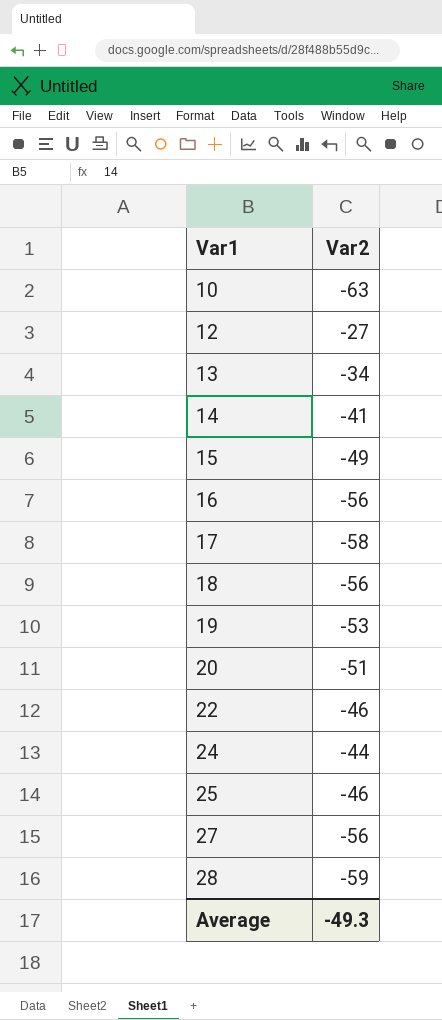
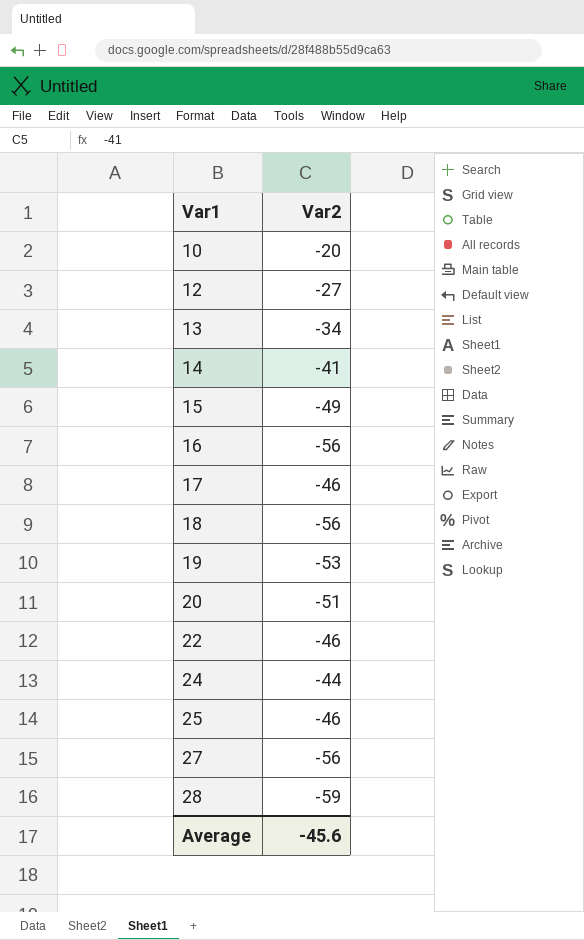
10 | Var2: -63 -> -20
17 | Var2: -58 -> -46
Average | Var2: -49.3 -> -45.6

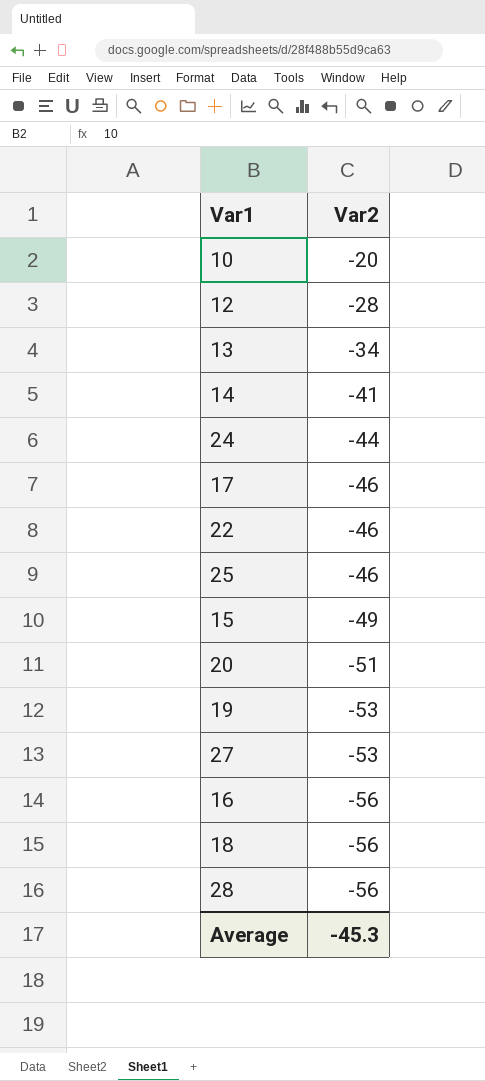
row order: Var1 ascending -> Var2 descending
12 | Var2: -27 -> -28
27 | Var2: -56 -> -53
28 | Var2: -59 -> -56
Average | Var2: -45.6 -> -45.3

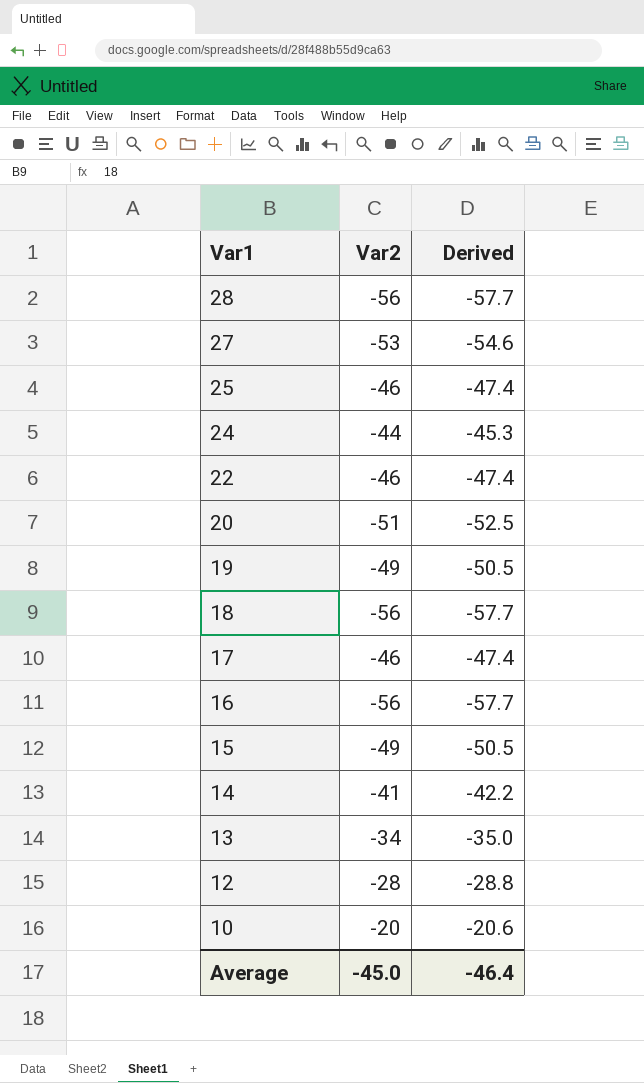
row order: Var2 descending -> Var1 descending
column Derived | formula: none -> [Var2] * 1.03
19 | Var2: -53 -> -49
Average | Var2: -45.3 -> -45.0

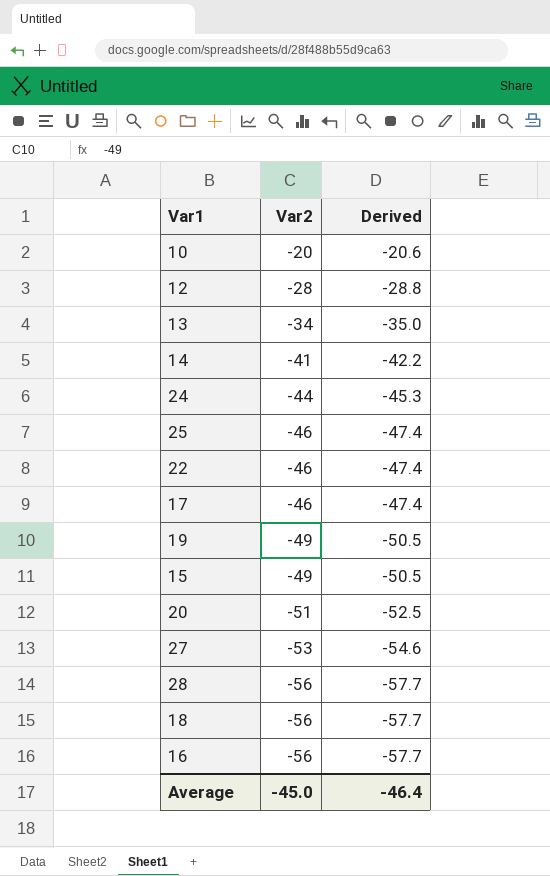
row order: Var1 descending -> Var2 descending

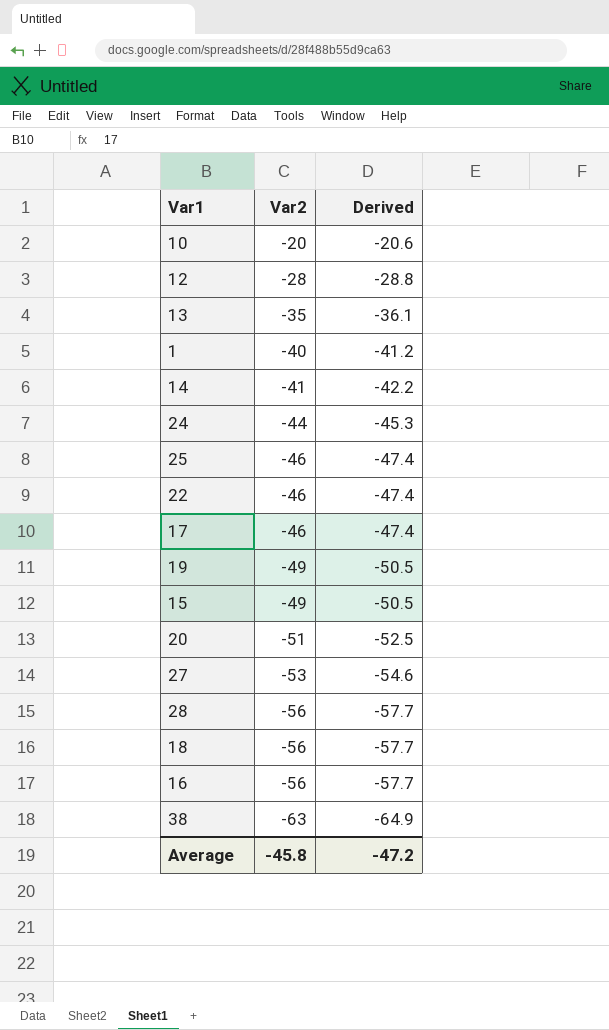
13 | Var2: -34 -> -35
13 | Derived: -35.0 -> -36.1
row 1: none -> -40 | -41.2
row 38: none -> -63 | -64.9
Average | Var2: -45.0 -> -45.8
Average | Derived: -46.4 -> -47.2

